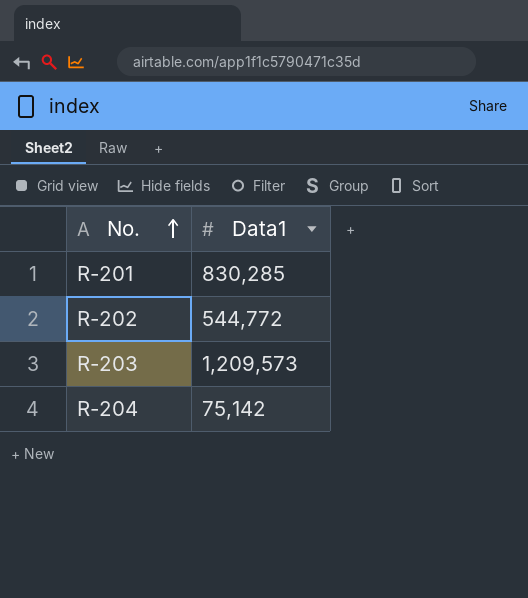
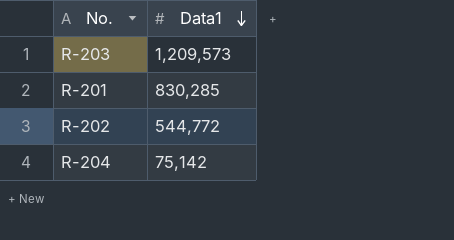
row order: No. ascending -> Data1 descending

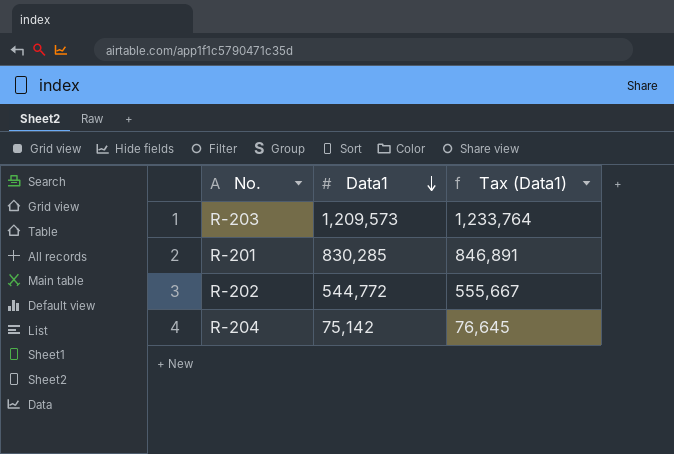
column Tax (Data1) | formula: none -> [Data1] * 1.02

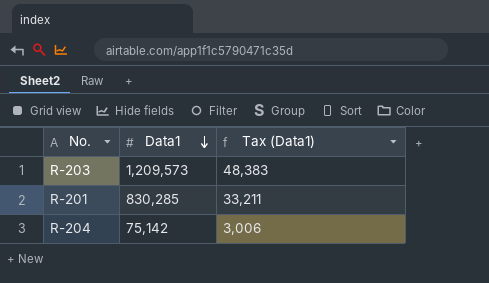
column Tax (Data1) | formula: [Data1] * 1.02 -> [Data1] * 0.04
row R-202: 544,772 | 555,667 -> none

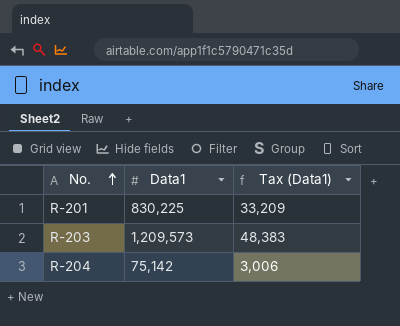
row order: Data1 descending -> No. ascending
R-201 | Data1: 830,285 -> 830,225
R-201 | Tax (Data1): 33,211 -> 33,209

